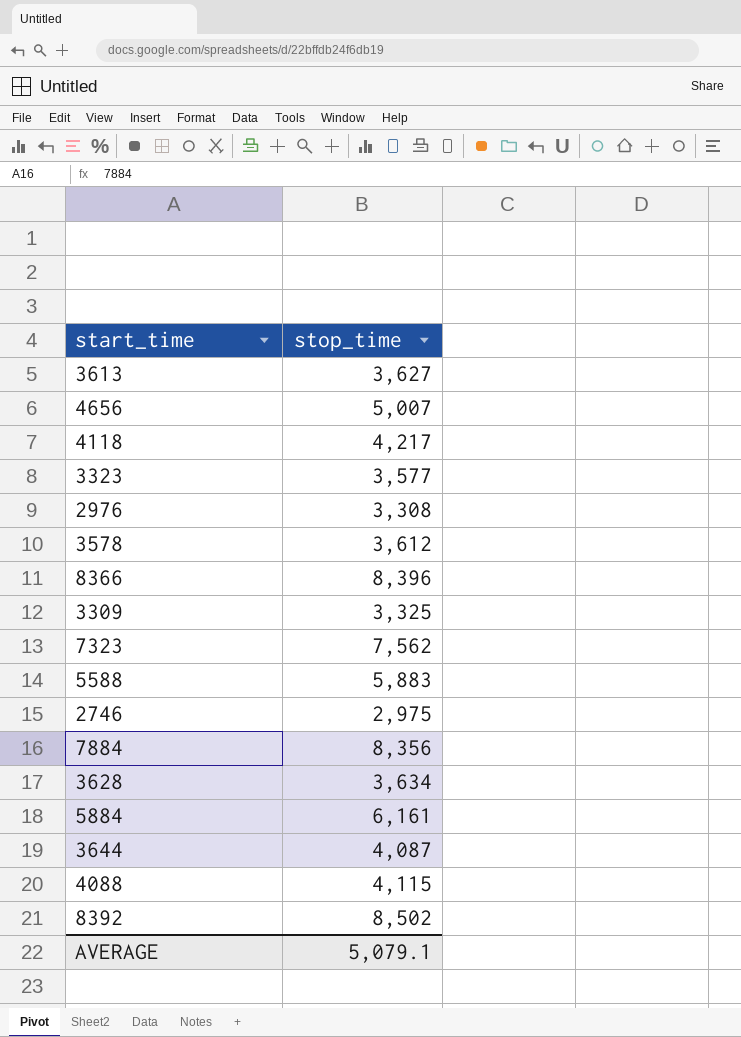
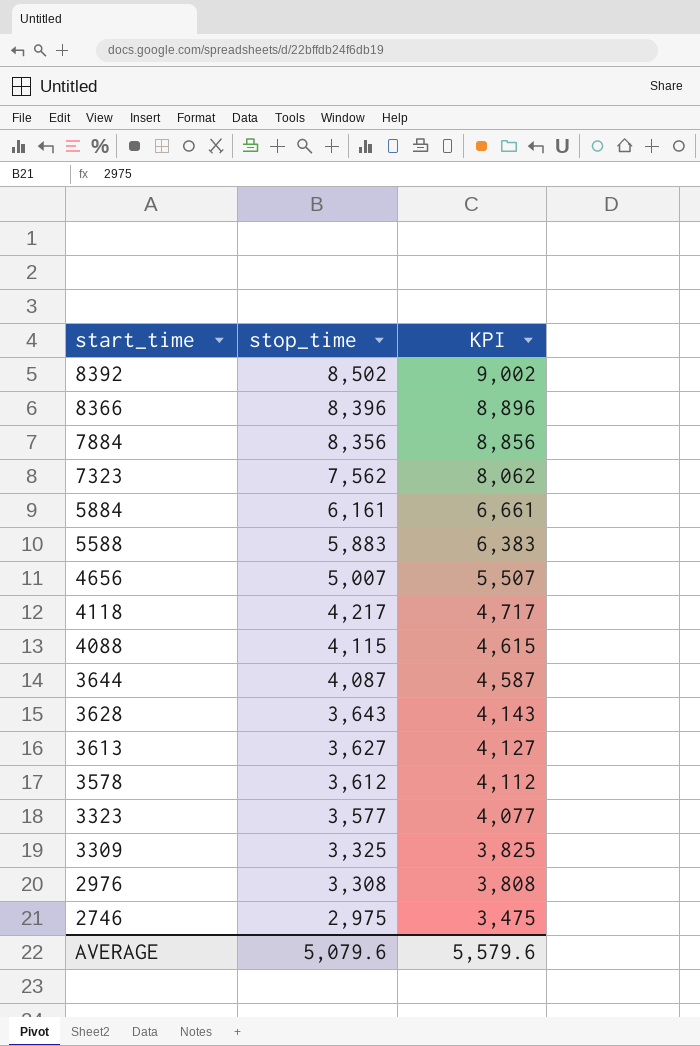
row order: none -> start_time descending
column KPI | formula: none -> [stop_time] + 500
3628 | stop_time: 3,634 -> 3,643
AVERAGE | stop_time: 5,079.1 -> 5,079.6

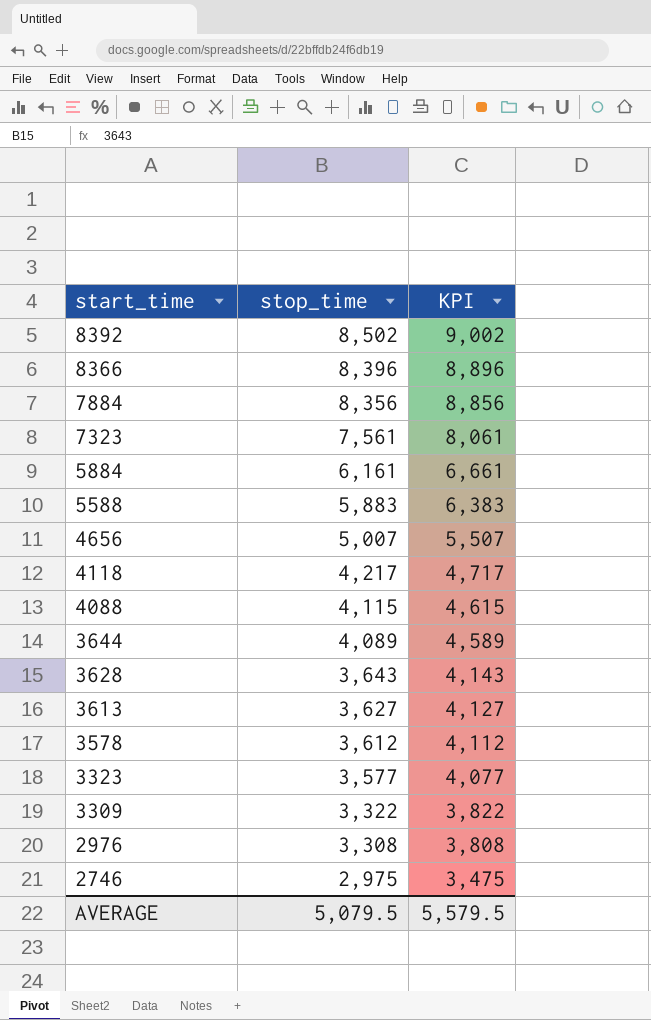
7323 | stop_time: 7,562 -> 7,561
7323 | KPI: 8,062 -> 8,061
3644 | stop_time: 4,087 -> 4,089
3644 | KPI: 4,587 -> 4,589
3309 | stop_time: 3,325 -> 3,322
3309 | KPI: 3,825 -> 3,822
AVERAGE | stop_time: 5,079.6 -> 5,079.5
AVERAGE | KPI: 5,579.6 -> 5,579.5

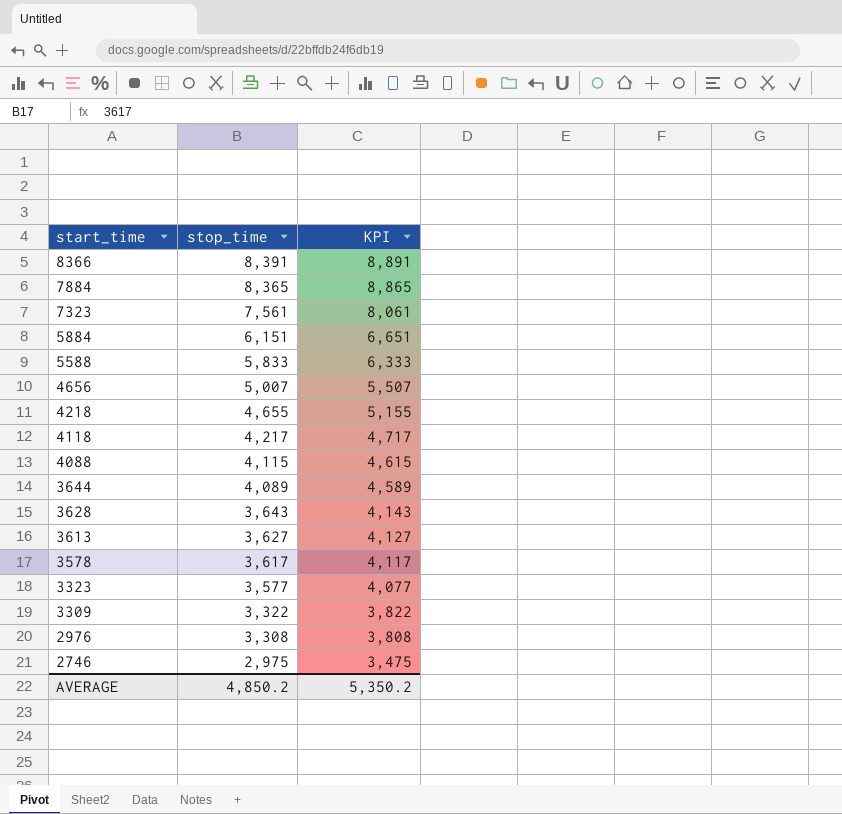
row 8392: 8,502 | 9,002 -> none
8366 | stop_time: 8,396 -> 8,391
8366 | KPI: 8,896 -> 8,891
7884 | stop_time: 8,356 -> 8,365
7884 | KPI: 8,856 -> 8,865
5884 | stop_time: 6,161 -> 6,151
5884 | KPI: 6,661 -> 6,651
5588 | stop_time: 5,883 -> 5,833
5588 | KPI: 6,383 -> 6,333
row 4218: none -> 4,655 | 5,155
3578 | stop_time: 3,612 -> 3,617
3578 | KPI: 4,112 -> 4,117
AVERAGE | stop_time: 5,079.5 -> 4,850.2
AVERAGE | KPI: 5,579.5 -> 5,350.2

